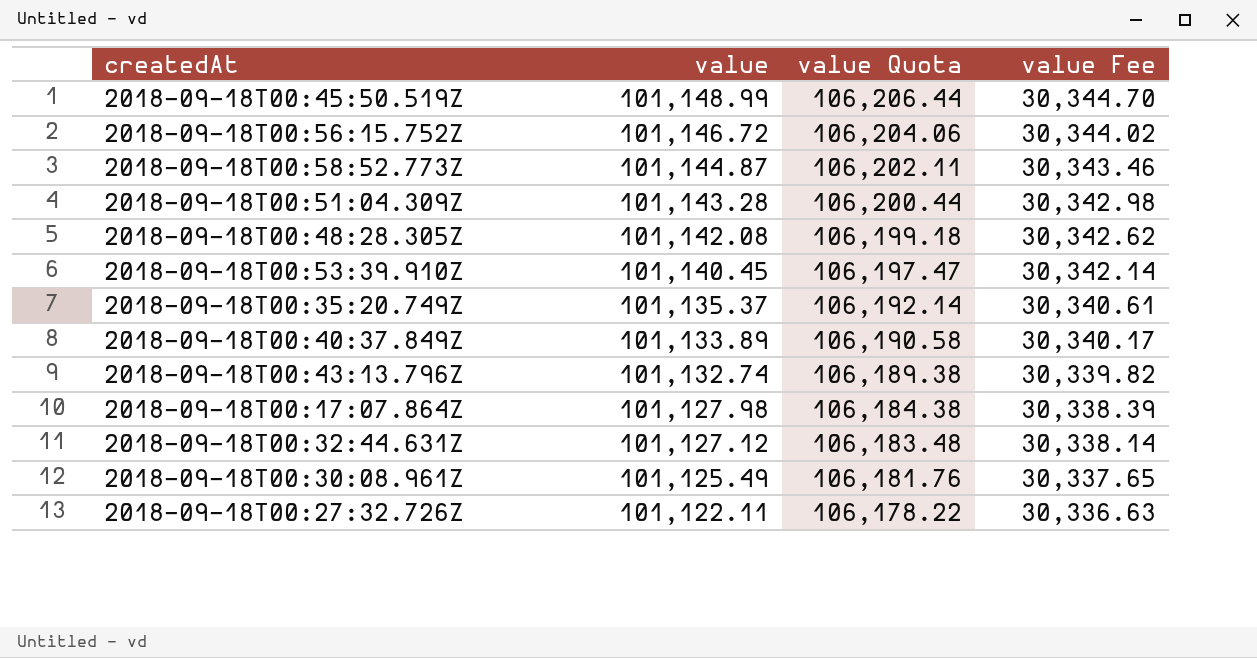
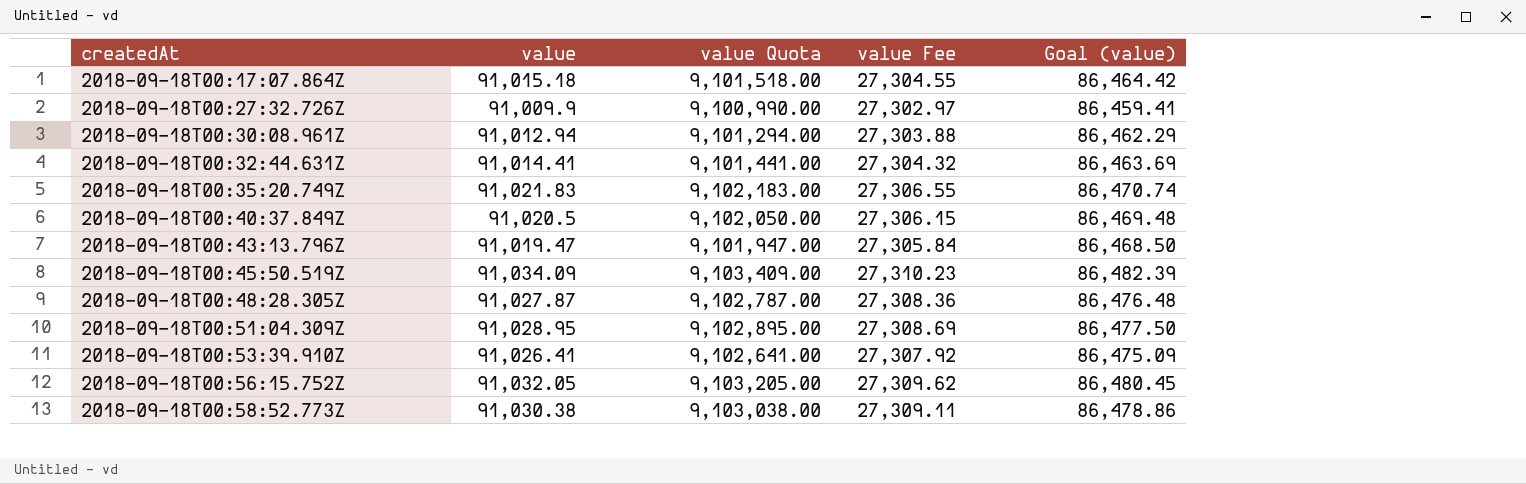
row order: value descending -> createdAt ascending
column value Quota | formula: [value] * 1.05 -> [value] * 100
column Goal (value) | formula: none -> [value] * 0.95
2018-09-18T00:17:07.864Z | value: 101,127.98 -> 91,015.18
2018-09-18T00:17:07.864Z | value Fee: 30,338.39 -> 27,304.55
2018-09-18T00:27:32.726Z | value: 101,122.11 -> 91,009.9
2018-09-18T00:27:32.726Z | value Fee: 30,336.63 -> 27,302.97
2018-09-18T00:30:08.961Z | value: 101,125.49 -> 91,012.94
2018-09-18T00:30:08.961Z | value Fee: 30,337.65 -> 27,303.88
2018-09-18T00:32:44.631Z | value: 101,127.12 -> 91,014.41
2018-09-18T00:32:44.631Z | value Fee: 30,338.14 -> 27,304.32
2018-09-18T00:35:20.749Z | value: 101,135.37 -> 91,021.83
2018-09-18T00:35:20.749Z | value Fee: 30,340.61 -> 27,306.55
2018-09-18T00:40:37.849Z | value: 101,133.89 -> 91,020.5
2018-09-18T00:40:37.849Z | value Fee: 30,340.17 -> 27,306.15
2018-09-18T00:43:13.796Z | value: 101,132.74 -> 91,019.47
2018-09-18T00:43:13.796Z | value Fee: 30,339.82 -> 27,305.84
2018-09-18T00:45:50.519Z | value: 101,148.99 -> 91,034.09
2018-09-18T00:45:50.519Z | value Fee: 30,344.70 -> 27,310.23
2018-09-18T00:48:28.305Z | value: 101,142.08 -> 91,027.87
2018-09-18T00:48:28.305Z | value Fee: 30,342.62 -> 27,308.36
2018-09-18T00:51:04.309Z | value: 101,143.28 -> 91,028.95
2018-09-18T00:51:04.309Z | value Fee: 30,342.98 -> 27,308.69
2018-09-18T00:53:39.910Z | value: 101,140.45 -> 91,026.41
2018-09-18T00:53:39.910Z | value Fee: 30,342.14 -> 27,307.92
2018-09-18T00:56:15.752Z | value: 101,146.72 -> 91,032.05
2018-09-18T00:56:15.752Z | value Fee: 30,344.02 -> 27,309.62
2018-09-18T00:58:52.773Z | value: 101,144.87 -> 91,030.38
2018-09-18T00:58:52.773Z | value Fee: 30,343.46 -> 27,309.11

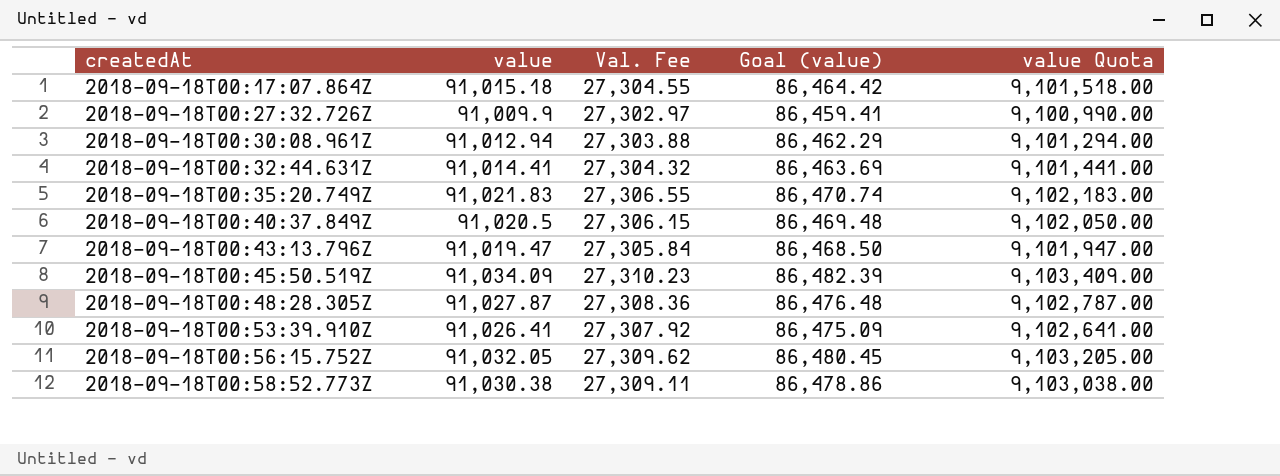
column name: value Fee -> Val. Fee
column value Quota | position: 3 -> 5
row 2018-09-18T00:51:04.309Z: 91,028.95 | 9,102,895.00 | 27,308.69 | 86,477.50 -> none

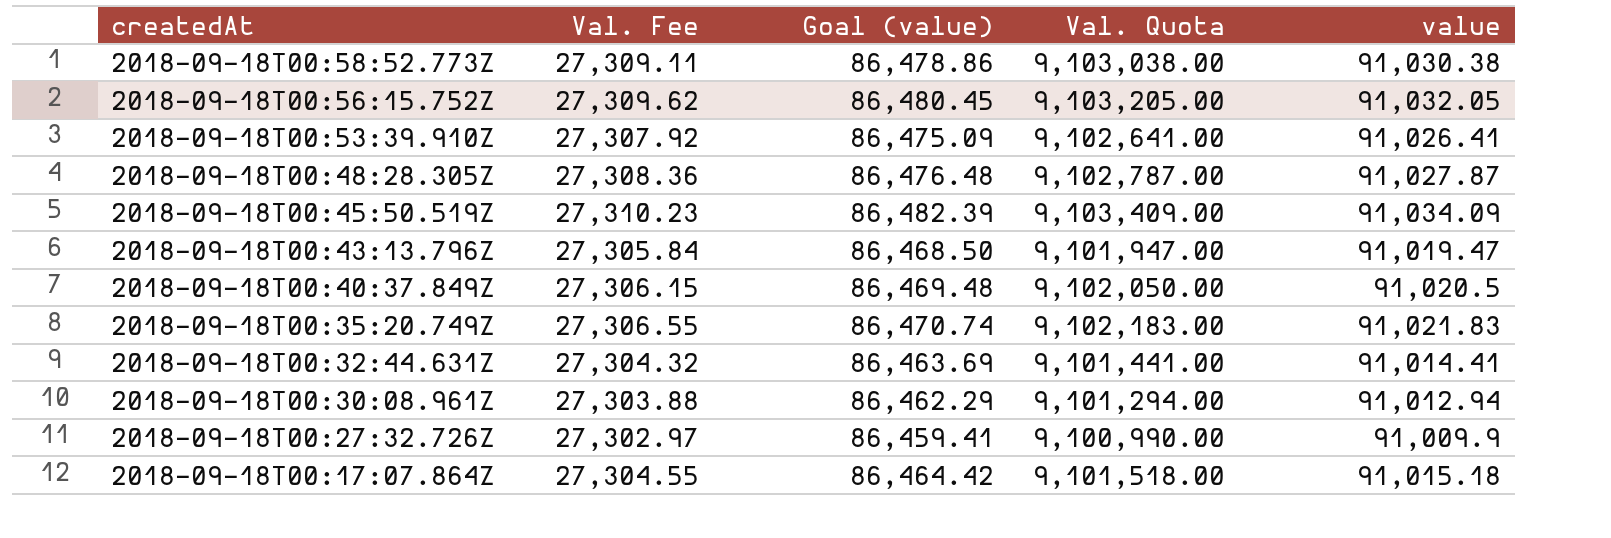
row order: createdAt ascending -> createdAt descending
column name: value Quota -> Val. Quota
column value | position: 2 -> 5

